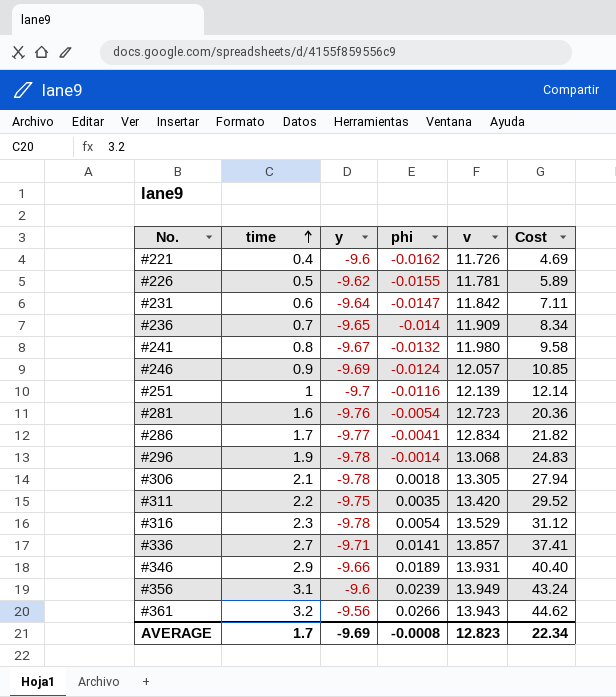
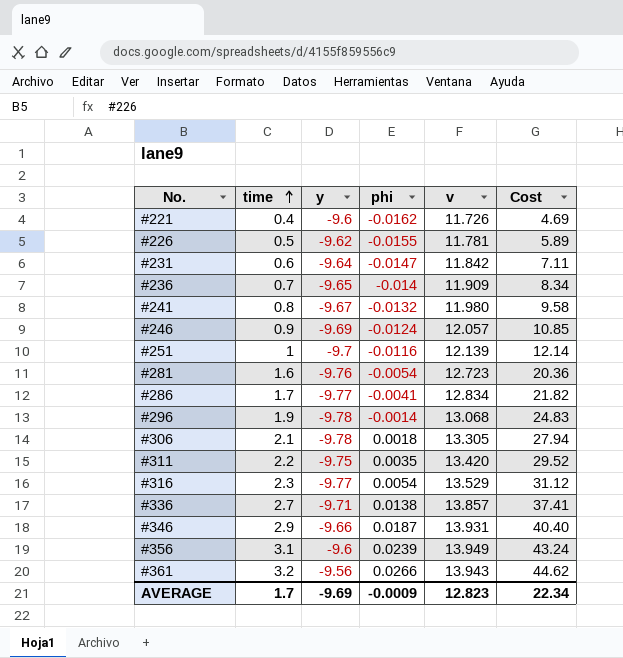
#316 | y: -9.78 -> -9.77
#336 | phi: 0.0141 -> 0.0138
#346 | phi: 0.0189 -> 0.0187
AVERAGE | phi: -0.0008 -> -0.0009

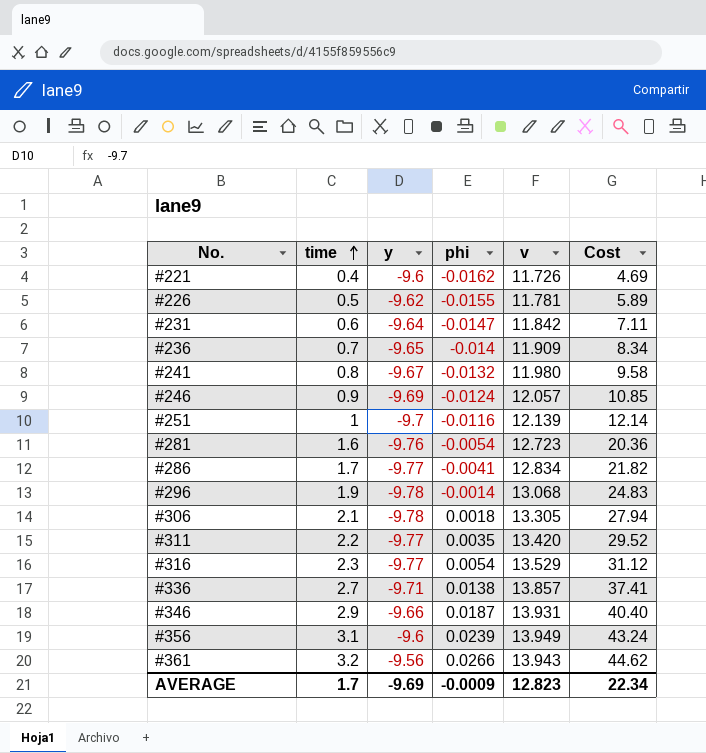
#311 | y: -9.75 -> -9.77

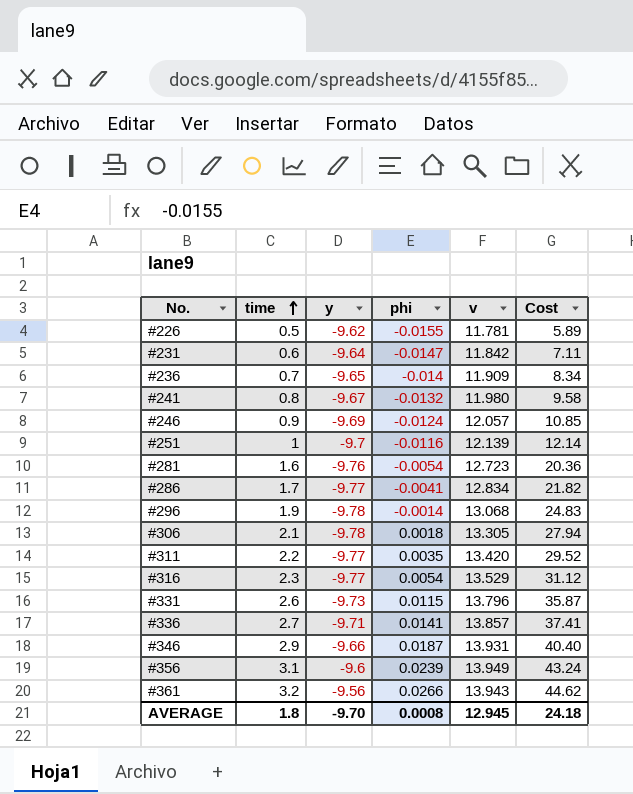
row #221: 0.4 | -9.6 | -0.0162 | 11.726 | 4.69 -> none
row #331: none -> 2.6 | -9.73 | 0.0115 | 13.796 | 35.87
#336 | phi: 0.0138 -> 0.0141
AVERAGE | time: 1.7 -> 1.8
AVERAGE | y: -9.69 -> -9.70
AVERAGE | phi: -0.0009 -> 0.0008
AVERAGE | v: 12.823 -> 12.945
AVERAGE | Cost: 22.34 -> 24.18

